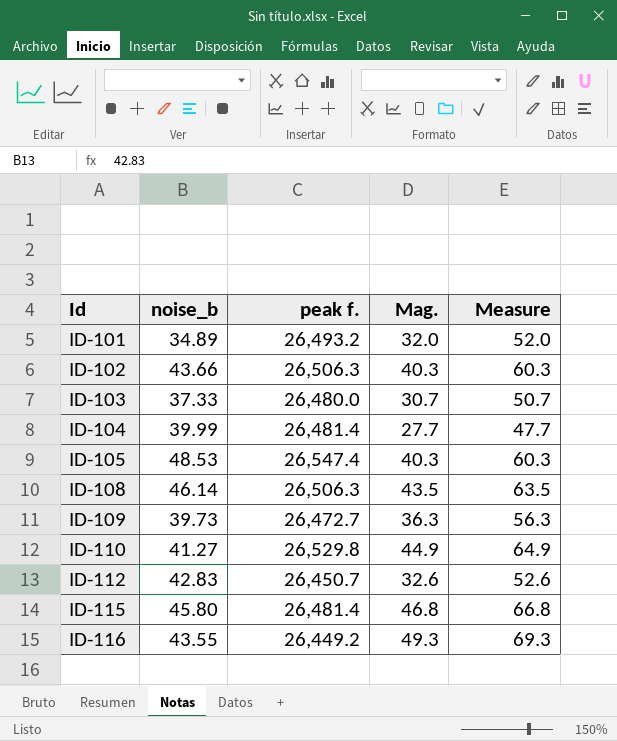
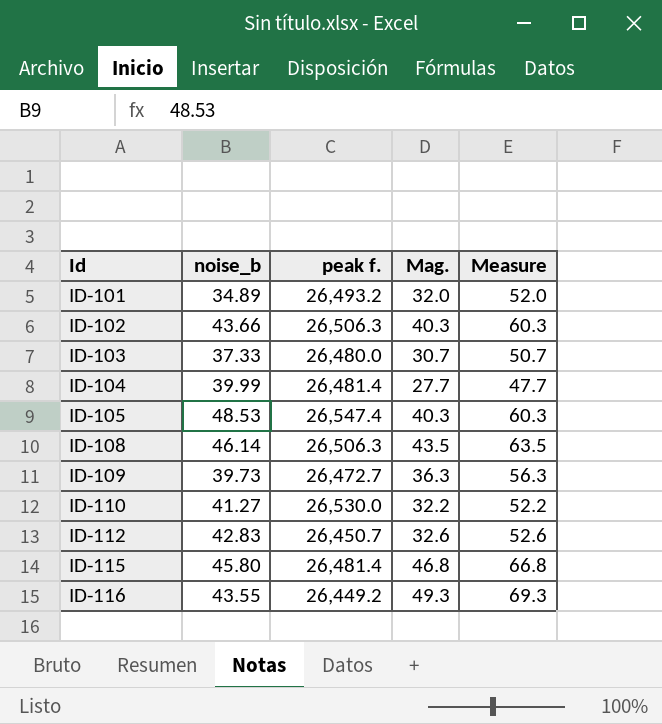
ID-110 | peak f.: 26,529.8 -> 26,530.0
ID-110 | Mag.: 44.9 -> 32.2
ID-110 | Measure: 64.9 -> 52.2

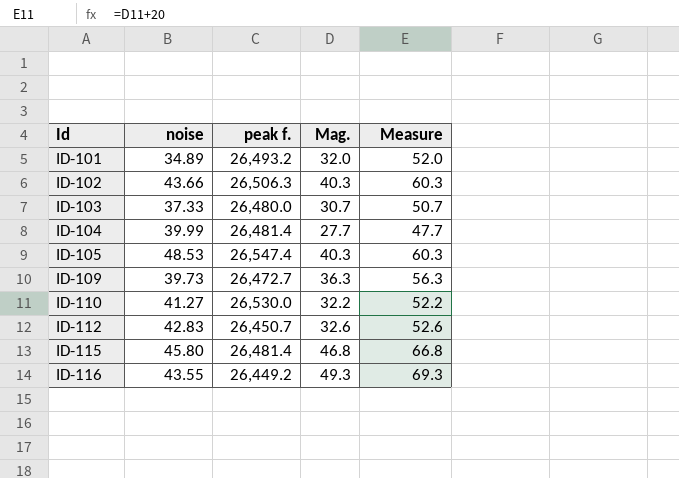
column name: noise_b -> noise
row ID-108: 46.14 | 26,506.3 | 43.5 | 63.5 -> none

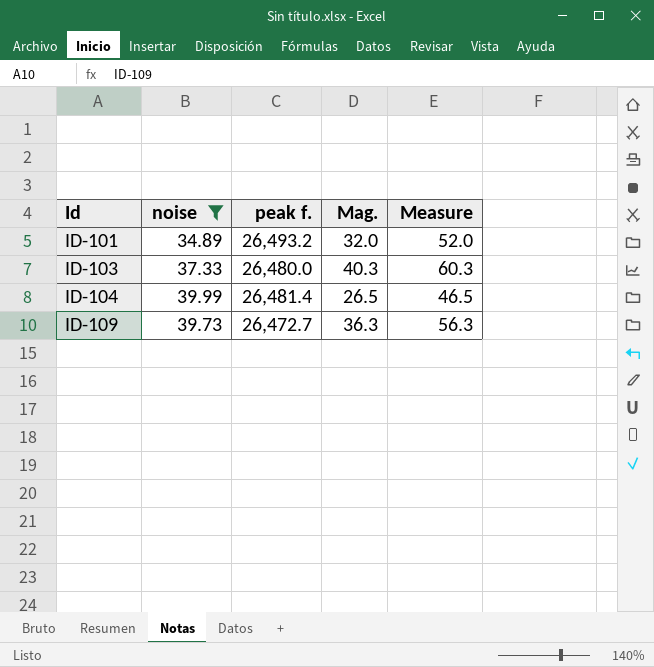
filter: none -> noise <= 39.99
ID-103 | Mag.: 30.7 -> 40.3
ID-103 | Measure: 50.7 -> 60.3
ID-104 | Mag.: 27.7 -> 26.5
ID-104 | Measure: 47.7 -> 46.5

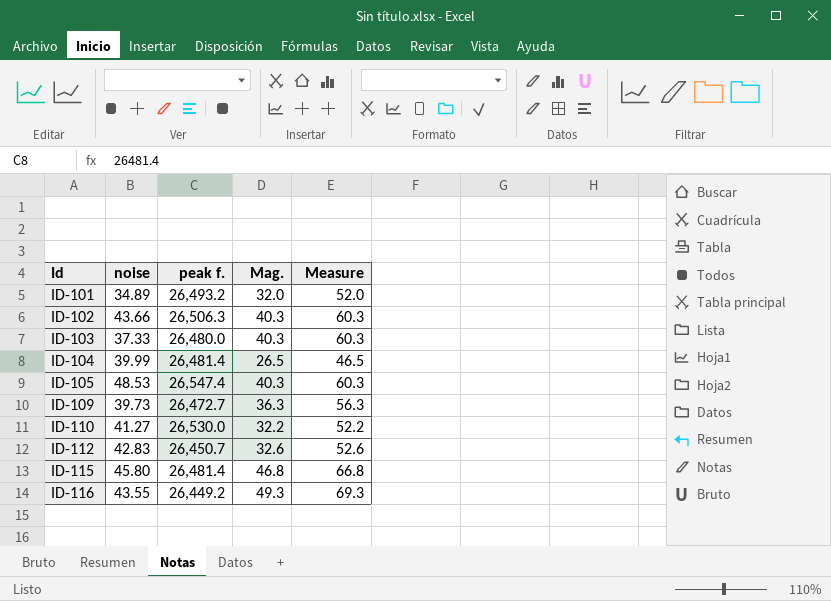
filter: noise <= 39.99 -> none

